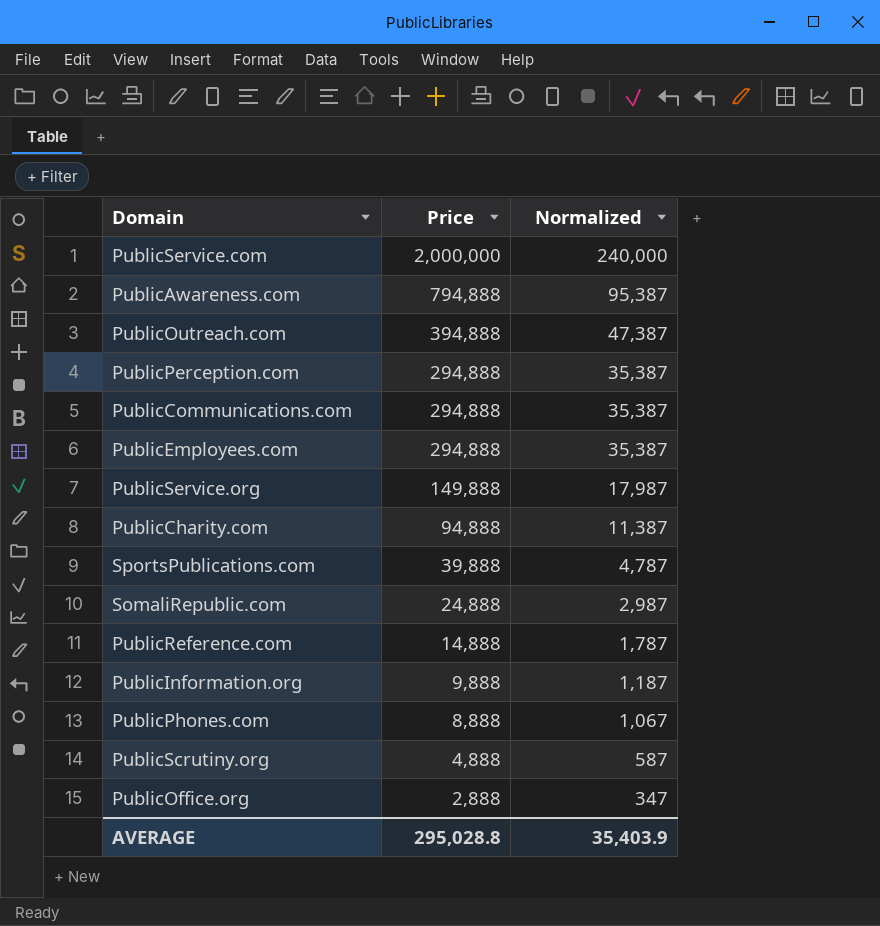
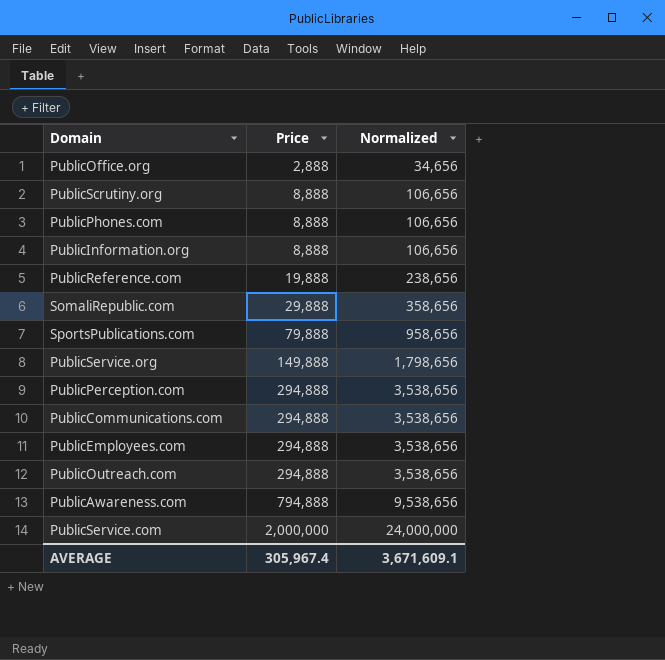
row order: Price descending -> Price ascending
column Normalized | formula: [Price] * 0.12 -> [Price] * 12
row PublicCharity.com: 94,888 | 11,387 -> none
PublicScrutiny.org | Price: 4,888 -> 8,888
PublicInformation.org | Price: 9,888 -> 8,888
PublicReference.com | Price: 14,888 -> 19,888
SomaliRepublic.com | Price: 24,888 -> 29,888
SportsPublications.com | Price: 39,888 -> 79,888
PublicOutreach.com | Price: 394,888 -> 294,888
AVERAGE | Price: 295,028.8 -> 305,967.4
AVERAGE | Normalized: 35,403.9 -> 3,671,609.1

